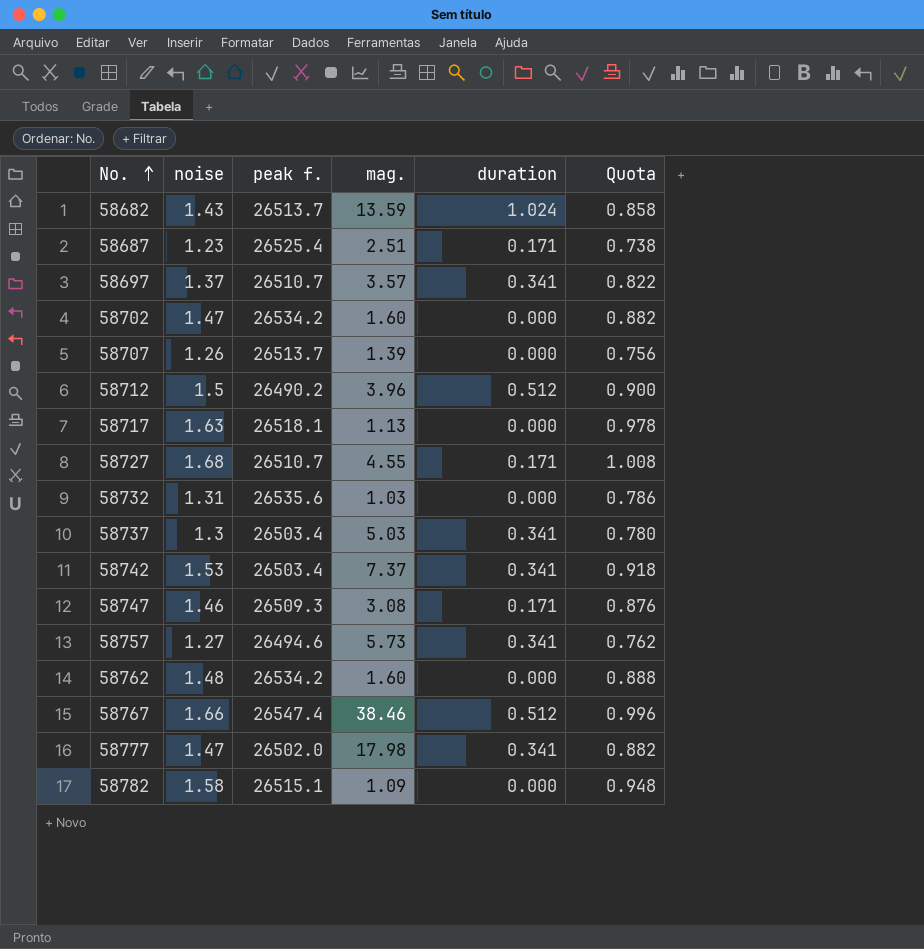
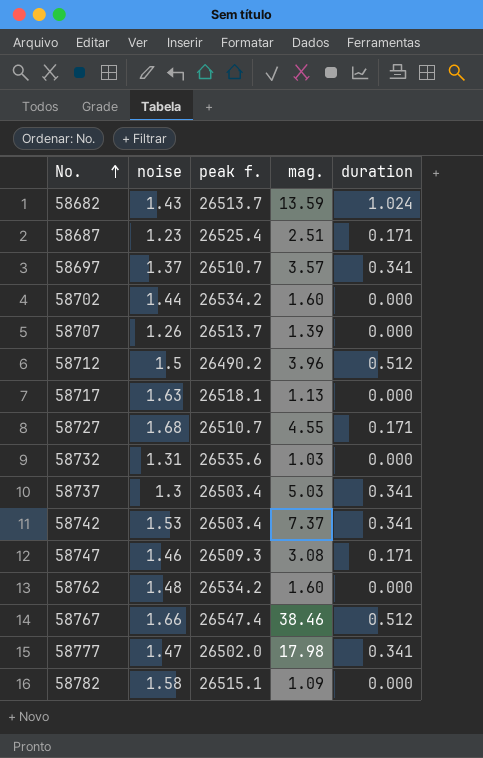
column Quota | formula: [noise] * 0.6 -> none
row 58757: 1.27 | 26494.6 | 5.73 | 0.341 | 0.762 -> none
58702 | noise: 1.47 -> 1.44

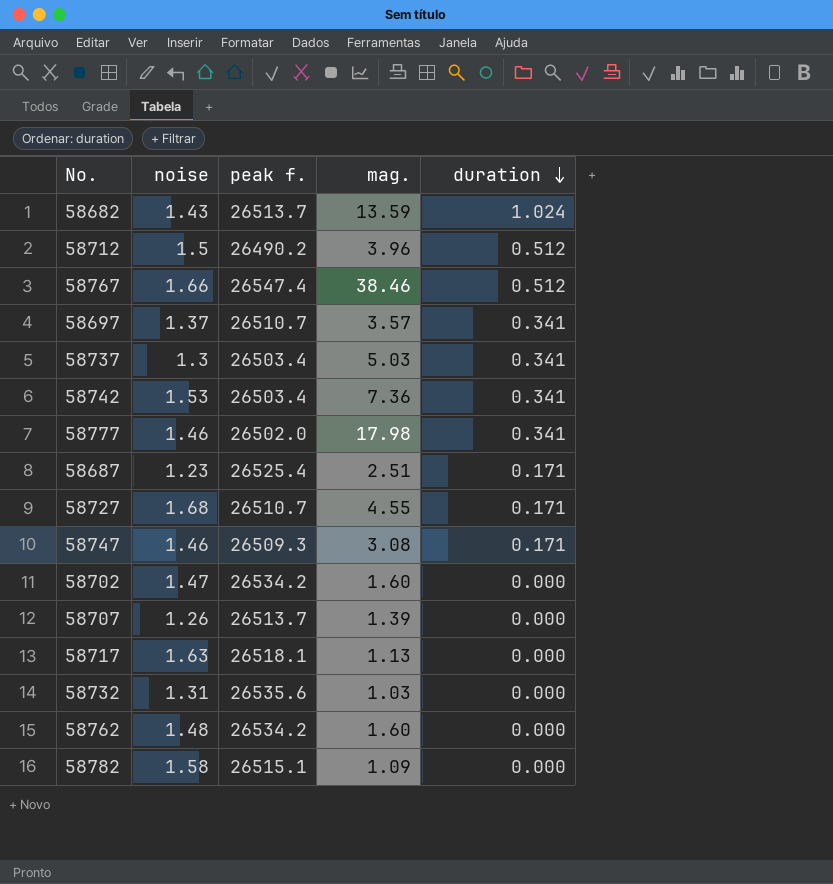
row order: No. ascending -> duration descending
58742 | mag.: 7.37 -> 7.36
58777 | noise: 1.47 -> 1.46
58702 | noise: 1.44 -> 1.47

